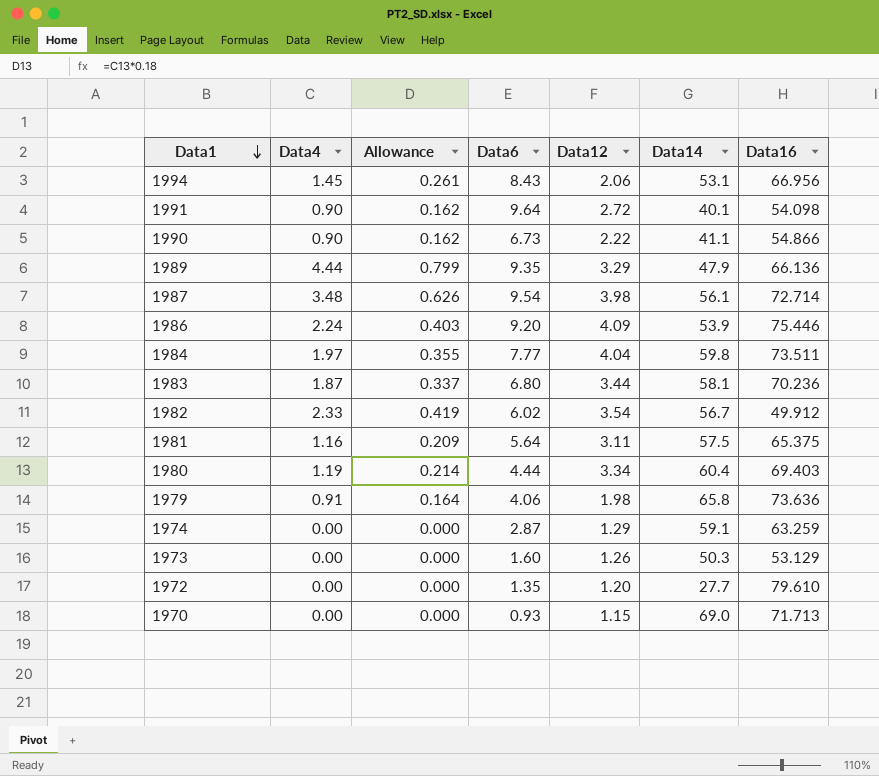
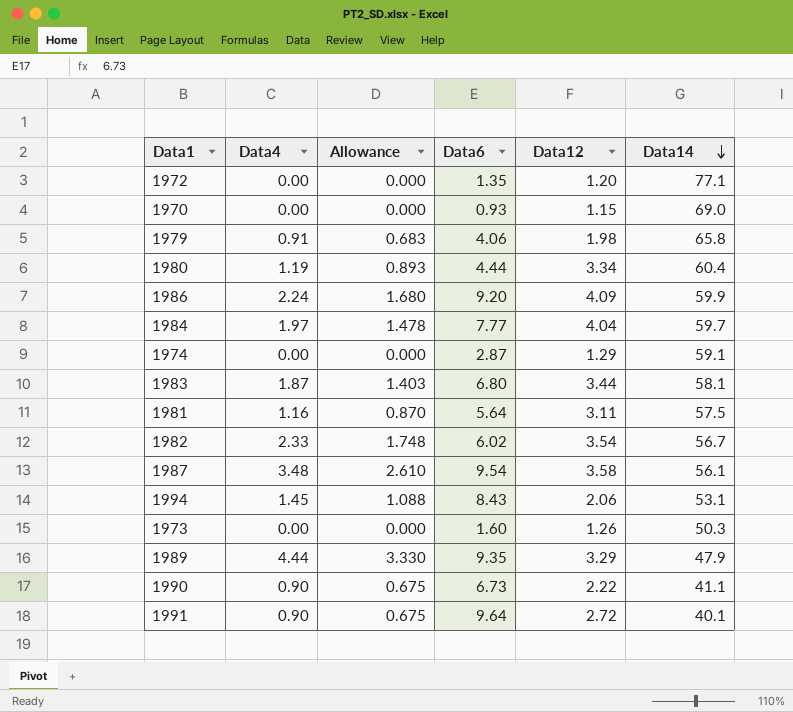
row order: Data1 descending -> Data14 descending
column Data16 | position: 7 -> none
column Allowance | formula: [Data4] * 0.18 -> [Data4] * 0.75
1972 | Data14: 27.7 -> 77.1
1986 | Data14: 53.9 -> 59.9
1984 | Data14: 59.8 -> 59.7
1987 | Data12: 3.98 -> 3.58

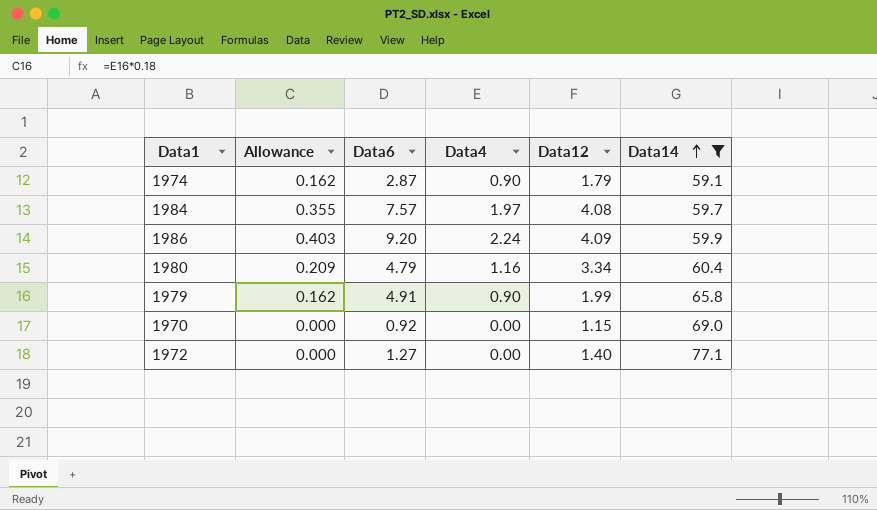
filter: none -> Data14 >= 59.1
row order: Data14 descending -> Data14 ascending
column Allowance | formula: [Data4] * 0.75 -> [Data4] * 0.18
column Data4 | position: 2 -> 4
1974 | Data4: 0.00 -> 0.90
1974 | Data12: 1.29 -> 1.79
1984 | Data6: 7.77 -> 7.57
1984 | Data12: 4.04 -> 4.08
1980 | Data6: 4.44 -> 4.79
1980 | Data4: 1.19 -> 1.16
1979 | Data6: 4.06 -> 4.91
1979 | Data4: 0.91 -> 0.90
1979 | Data12: 1.98 -> 1.99
1970 | Data6: 0.93 -> 0.92
1972 | Data6: 1.35 -> 1.27
1972 | Data12: 1.20 -> 1.40

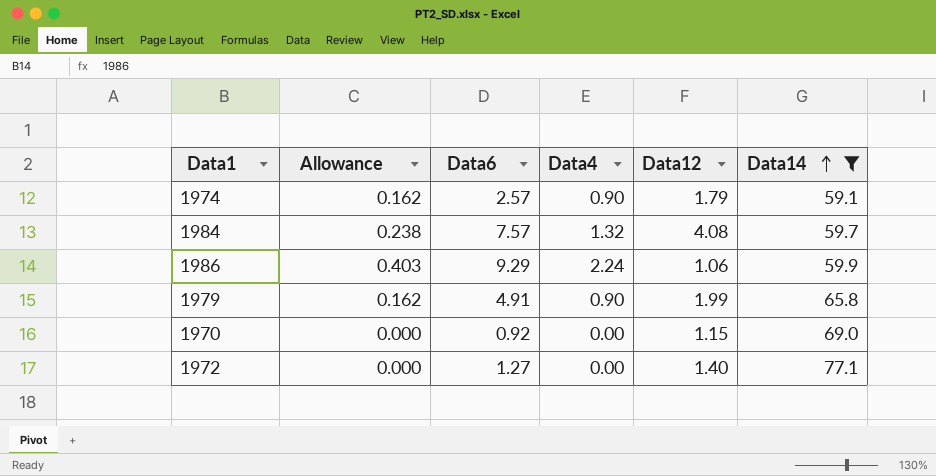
row 1980: 0.209 | 4.79 | 1.16 | 3.34 | 60.4 -> none
1974 | Data6: 2.87 -> 2.57
1984 | Allowance: 0.355 -> 0.238
1984 | Data4: 1.97 -> 1.32
1986 | Data6: 9.20 -> 9.29
1986 | Data12: 4.09 -> 1.06

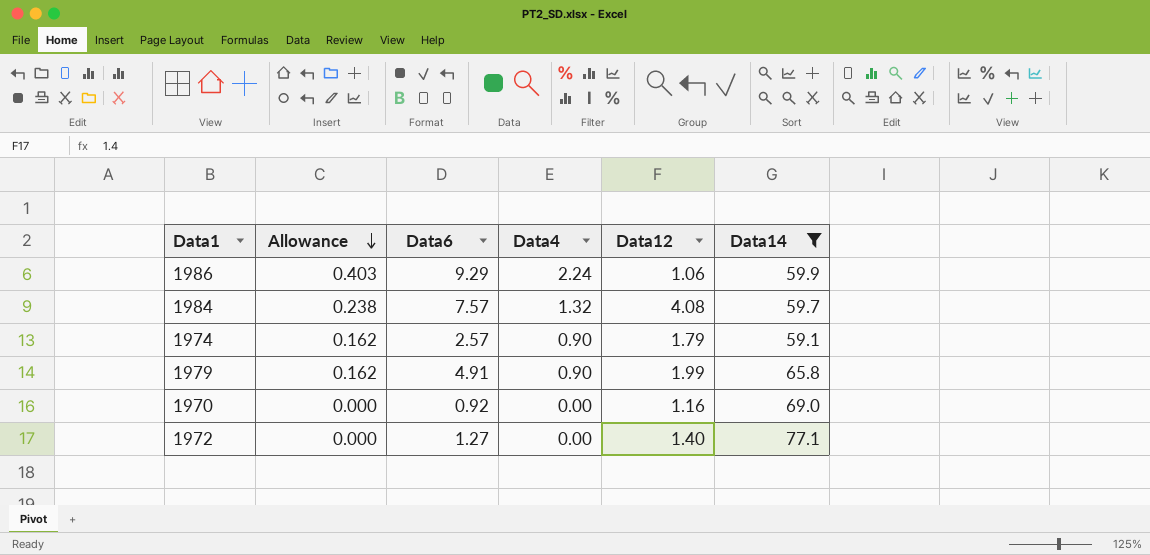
row order: Data14 ascending -> Allowance descending
1970 | Data12: 1.15 -> 1.16

